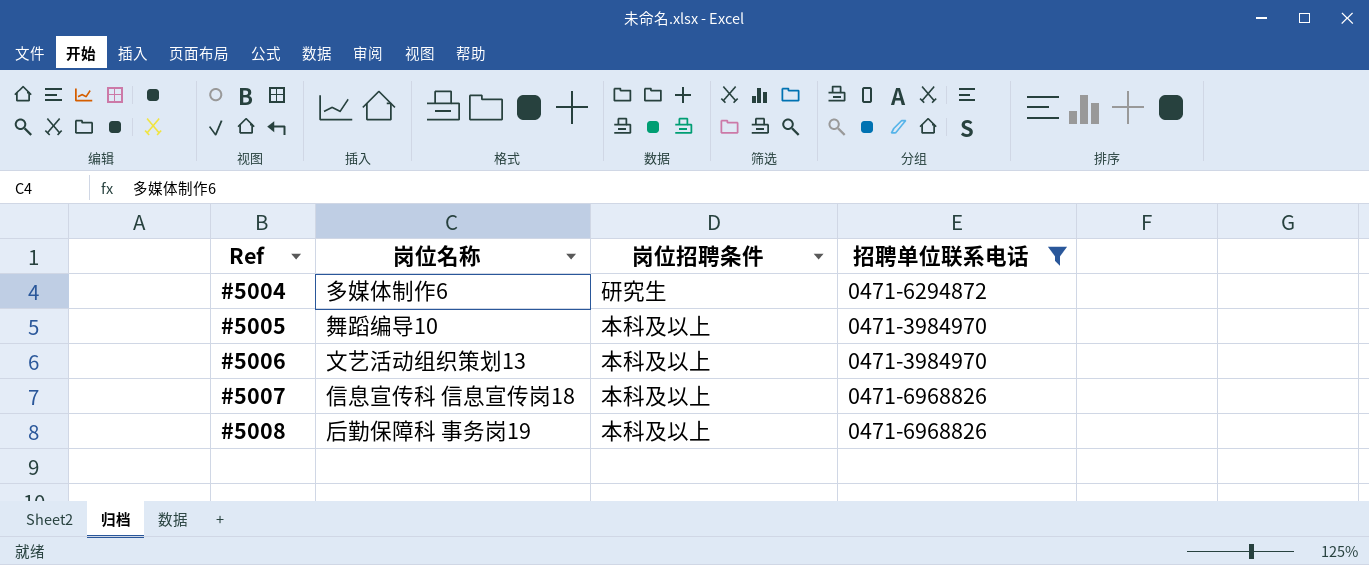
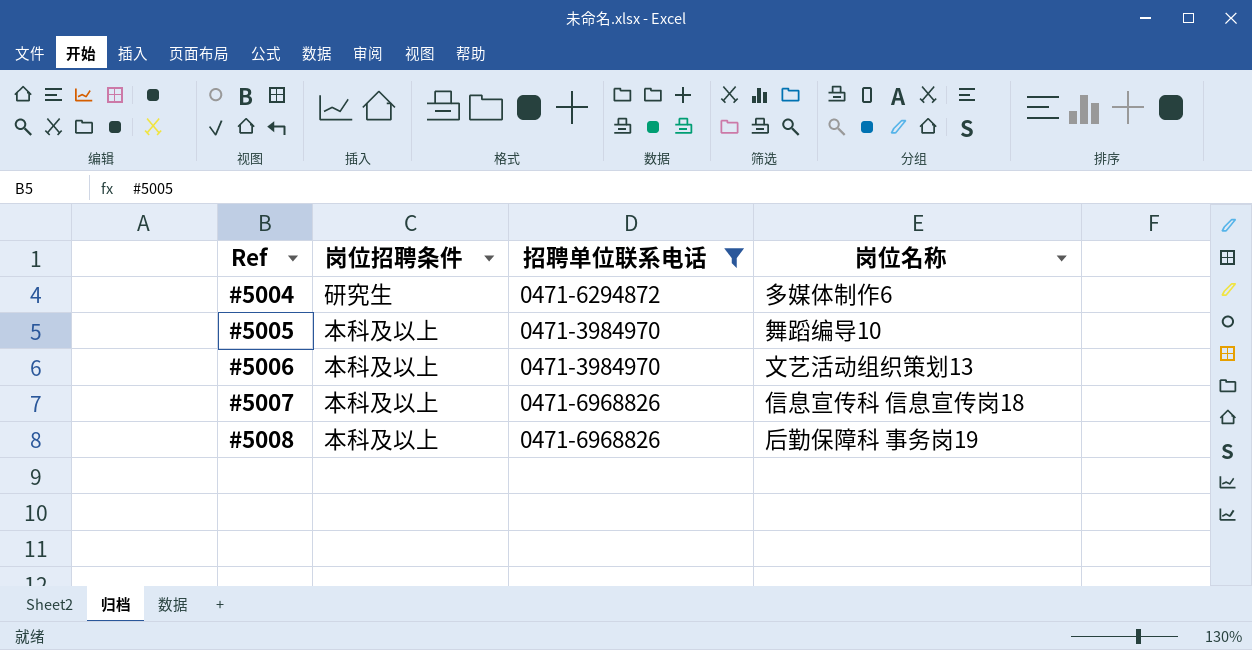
column 岗位名称 | position: 2 -> 4

